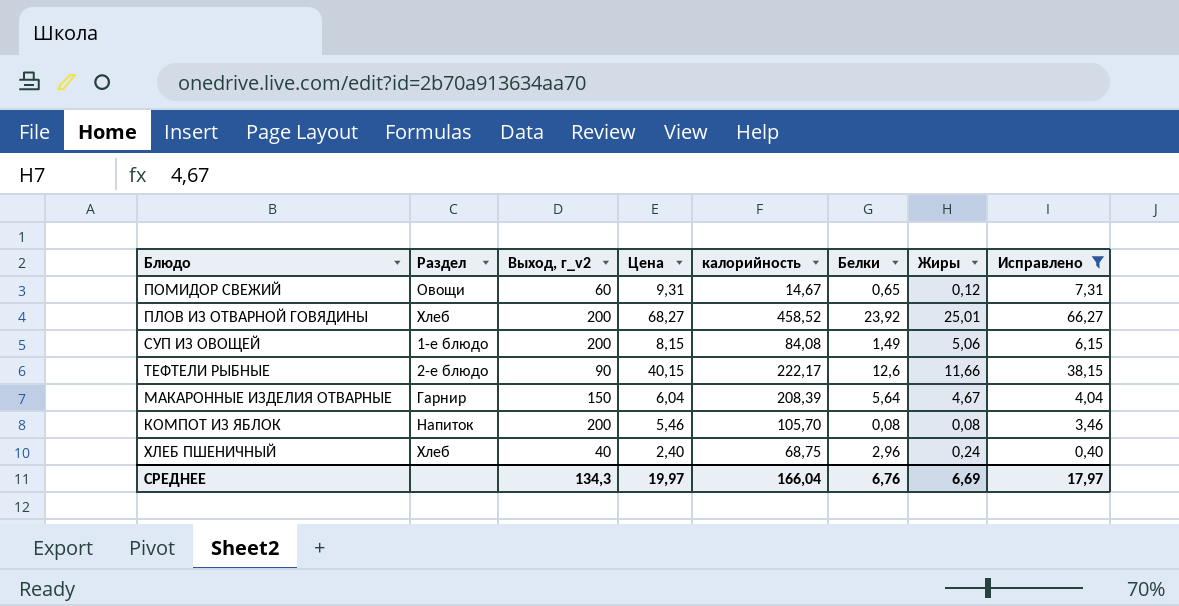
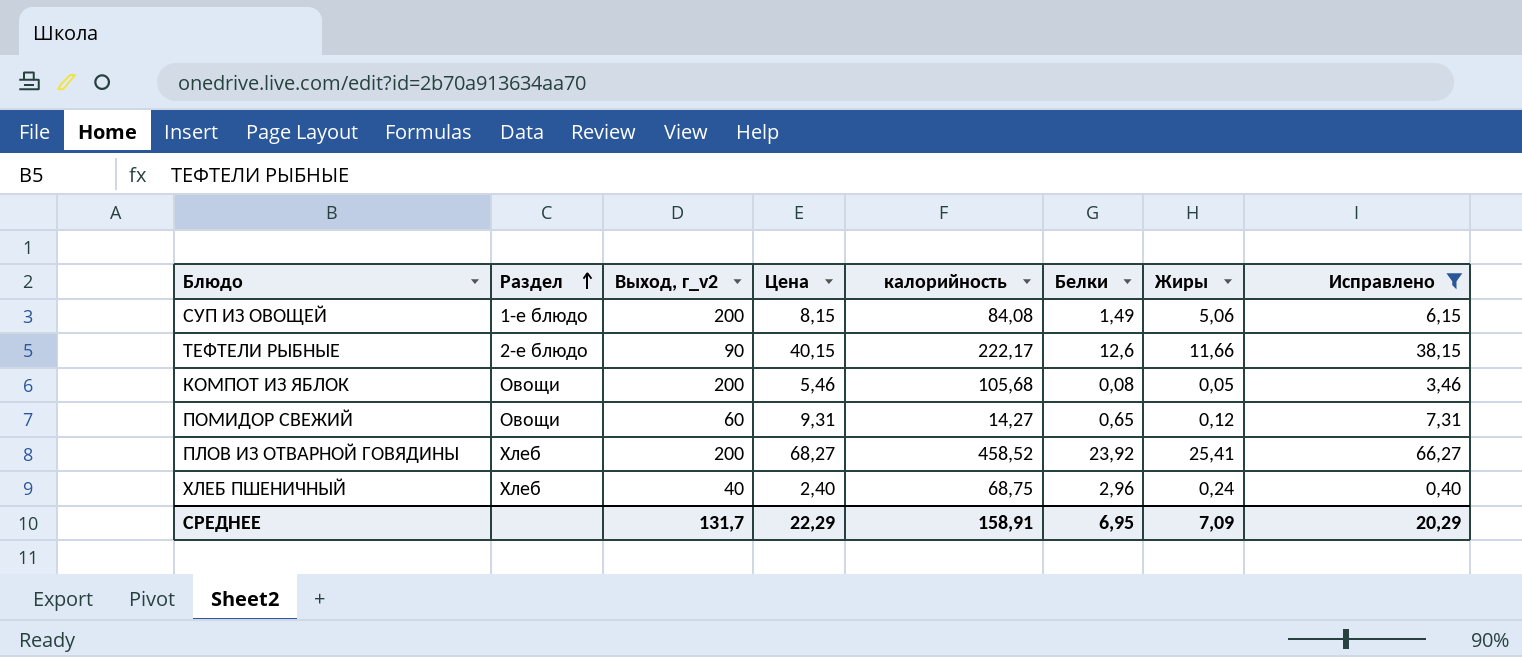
row order: none -> Раздел ascending
row МАКАРОННЫЕ ИЗДЕЛИЯ ОТВАРНЫЕ: Гарнир | 150 | 6,04 | 208,39 | 5,64 | 4,67 | 4,04 -> none
КОМПОТ ИЗ ЯБЛОК | Раздел: Напиток -> Овощи
КОМПОТ ИЗ ЯБЛОК | калорийность: 105,70 -> 105,68
КОМПОТ ИЗ ЯБЛОК | Жиры: 0,08 -> 0,05
ПОМИДОР СВЕЖИЙ | калорийность: 14,67 -> 14,27
ПЛОВ ИЗ ОТВАРНОЙ ГОВЯДИНЫ | Жиры: 25,01 -> 25,41
СРЕДНЕЕ | Выход, г_v2: 134,3 -> 131,7
СРЕДНЕЕ | Цена: 19,97 -> 22,29
СРЕДНЕЕ | калорийность: 166,04 -> 158,91
СРЕДНЕЕ | Белки: 6,76 -> 6,95
СРЕДНЕЕ | Жиры: 6,69 -> 7,09
СРЕДНЕЕ | Исправлено: 17,97 -> 20,29

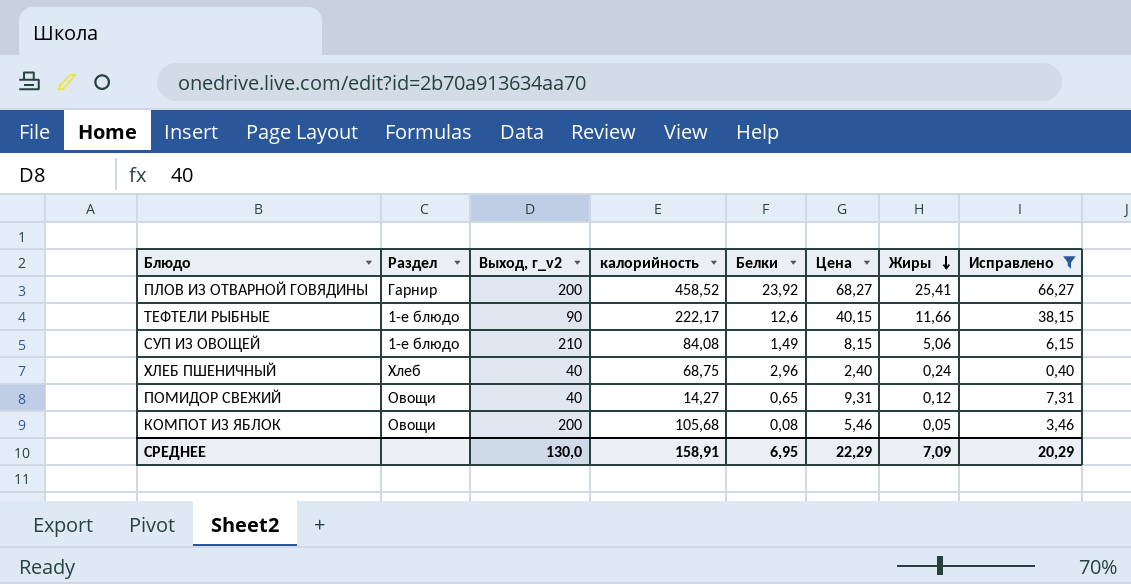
row order: Раздел ascending -> Жиры descending
column Цена | position: 4 -> 6
ПЛОВ ИЗ ОТВАРНОЙ ГОВЯДИНЫ | Раздел: Хлеб -> Гарнир
ТЕФТЕЛИ РЫБНЫЕ | Раздел: 2-е блюдо -> 1-е блюдо
СУП ИЗ ОВОЩЕЙ | Выход, г_v2: 200 -> 210
ПОМИДОР СВЕЖИЙ | Выход, г_v2: 60 -> 40
СРЕДНЕЕ | Выход, г_v2: 131,7 -> 130,0

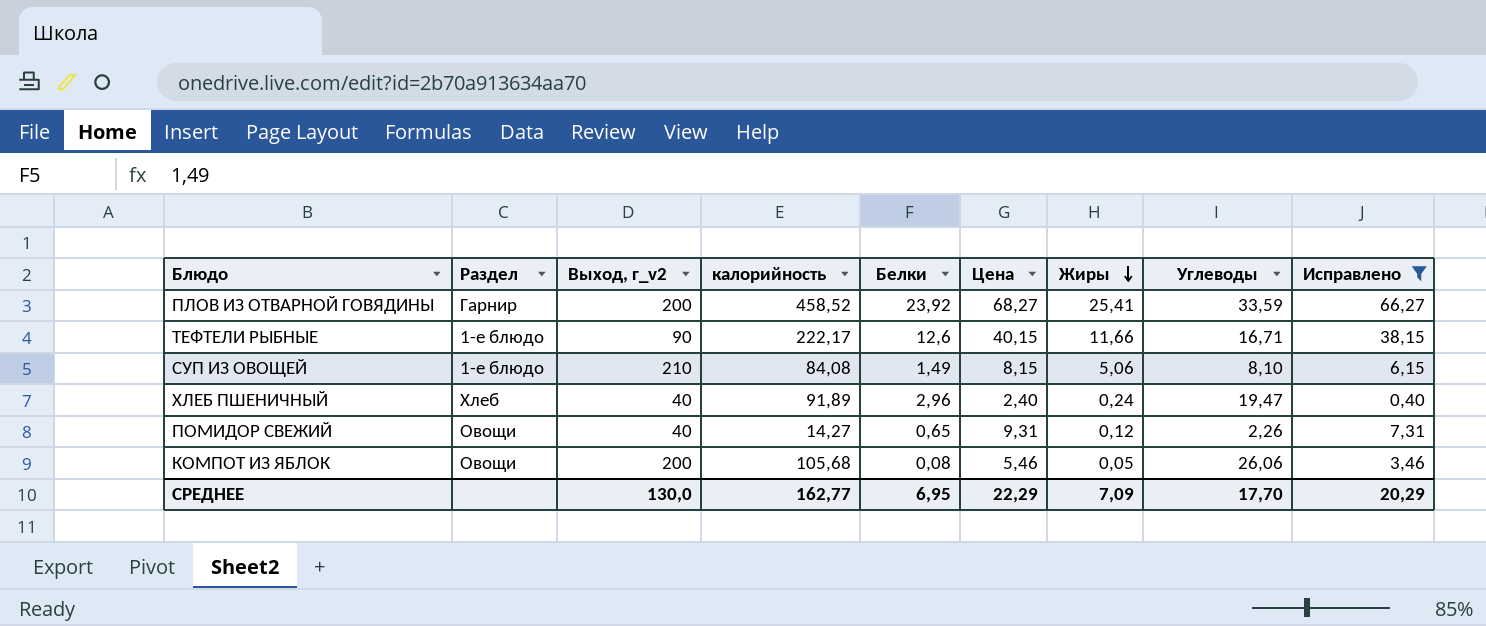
column Углеводы | position: none -> 8
ХЛЕБ ПШЕНИЧНЫЙ | калорийность: 68,75 -> 91,89
СРЕДНЕЕ | калорийность: 158,91 -> 162,77

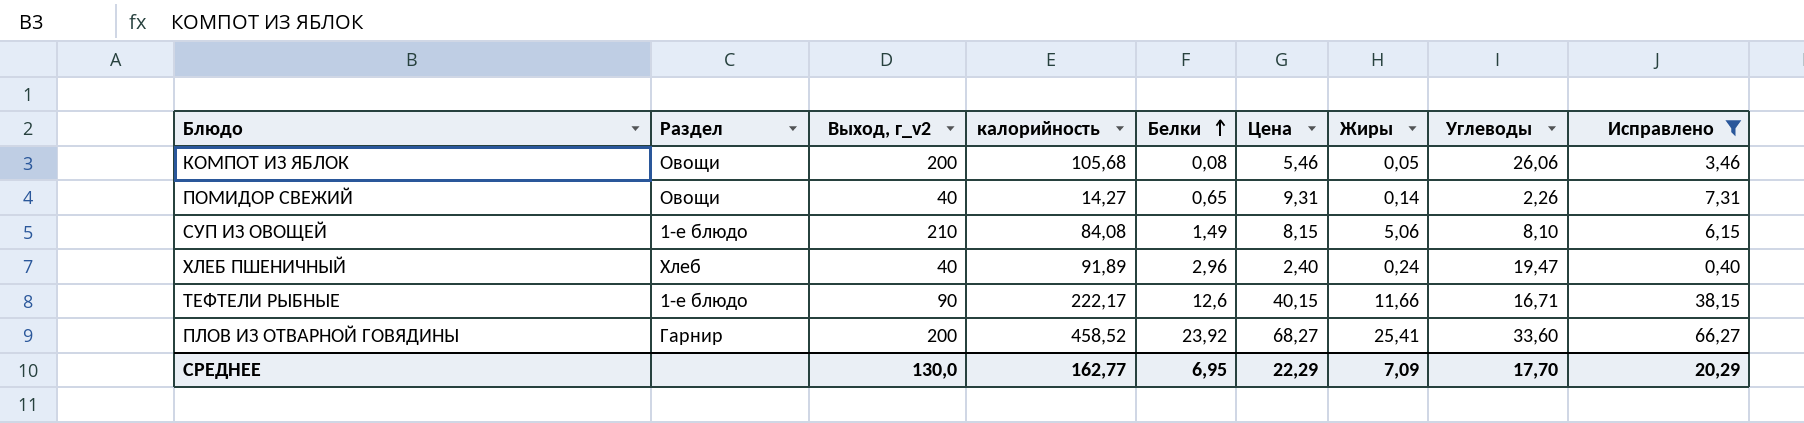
row order: Жиры descending -> Белки ascending
ПОМИДОР СВЕЖИЙ | Жиры: 0,12 -> 0,14
ПЛОВ ИЗ ОТВАРНОЙ ГОВЯДИНЫ | Углеводы: 33,59 -> 33,60

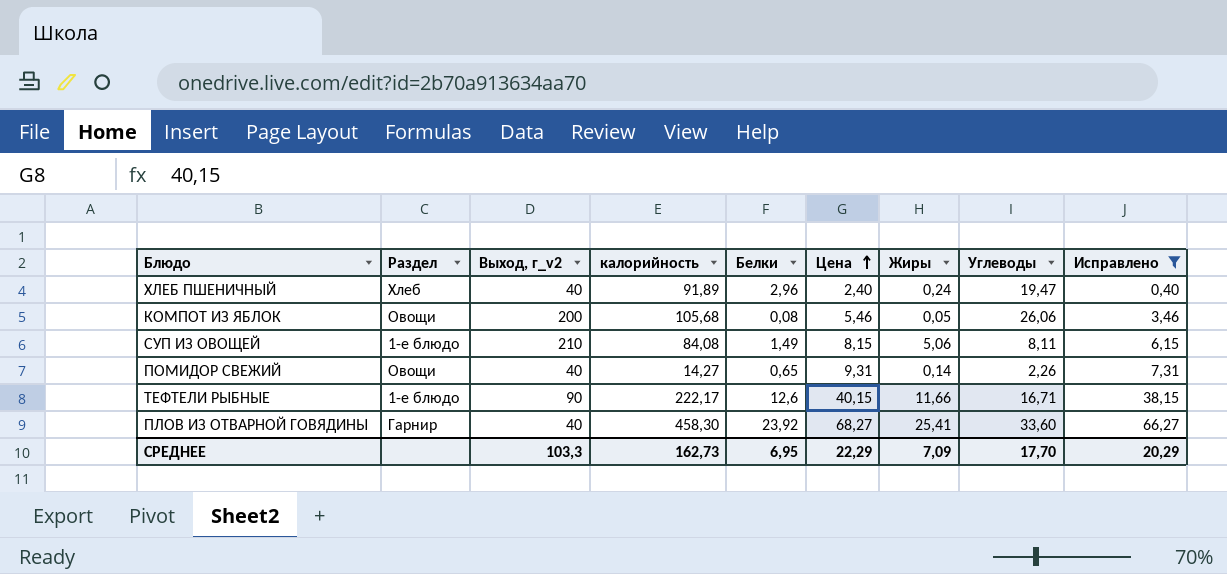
row order: Белки ascending -> Цена ascending
СУП ИЗ ОВОЩЕЙ | Углеводы: 8,10 -> 8,11
ПЛОВ ИЗ ОТВАРНОЙ ГОВЯДИНЫ | Выход, г_v2: 200 -> 40
ПЛОВ ИЗ ОТВАРНОЙ ГОВЯДИНЫ | калорийность: 458,52 -> 458,30
СРЕДНЕЕ | Выход, г_v2: 130,0 -> 103,3
СРЕДНЕЕ | калорийность: 162,77 -> 162,73

